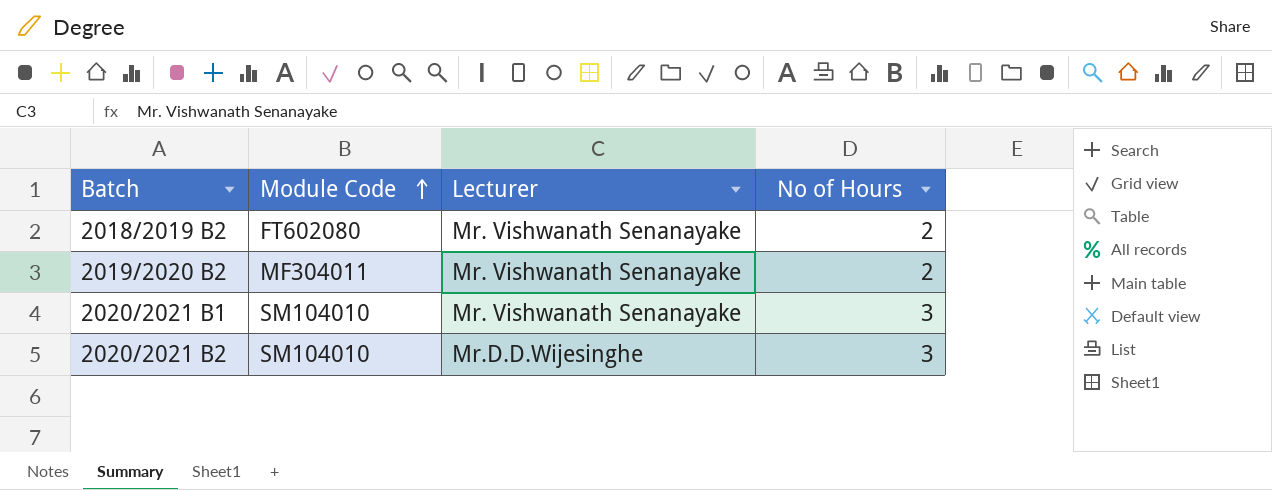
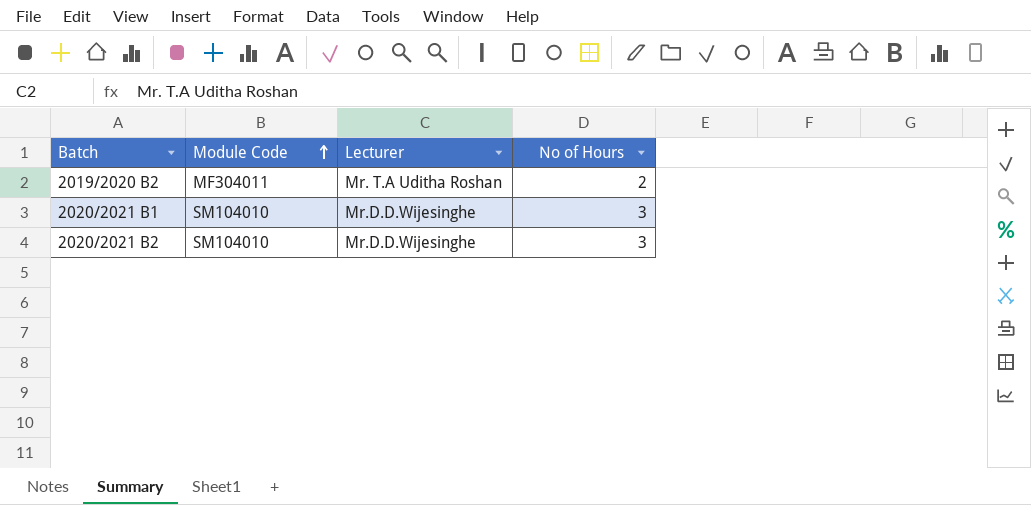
row 2018/2019 B2: FT602080 | Mr. Vishwanath Senanayake | 2 -> none
2019/2020 B2 | Lecturer: Mr. Vishwanath Senanayake -> Mr. T.A Uditha Roshan
2020/2021 B1 | Lecturer: Mr. Vishwanath Senanayake -> Mr.D.D.Wijesinghe

